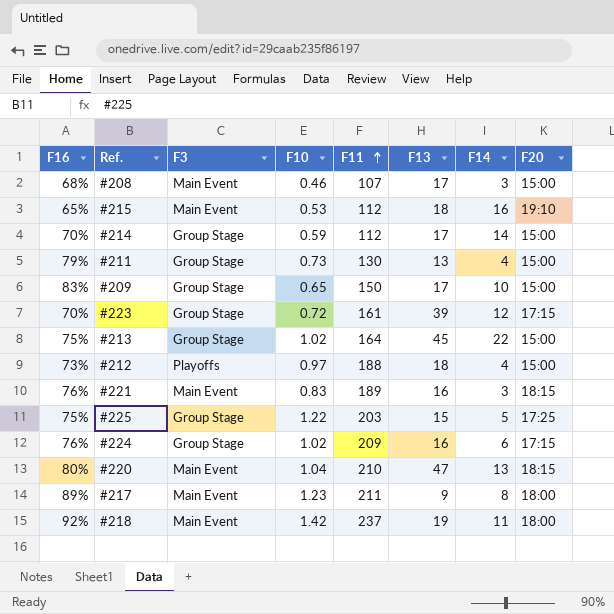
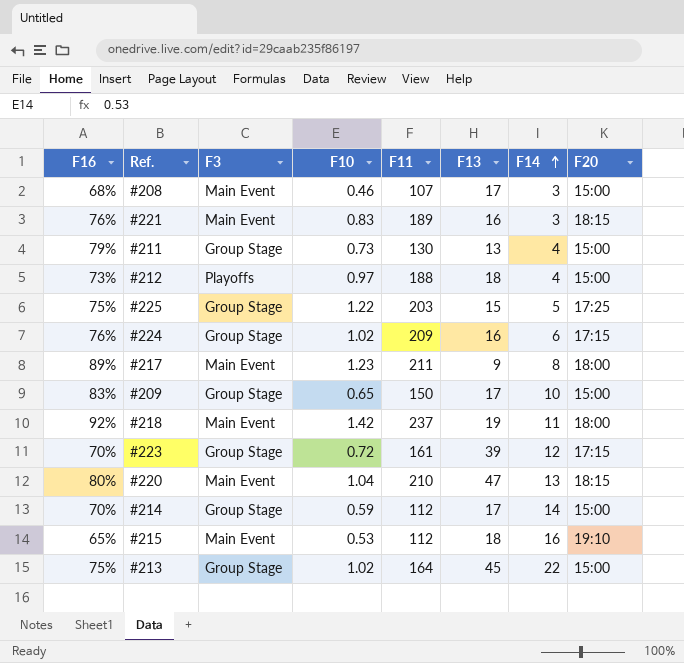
row order: F11 ascending -> F14 ascending

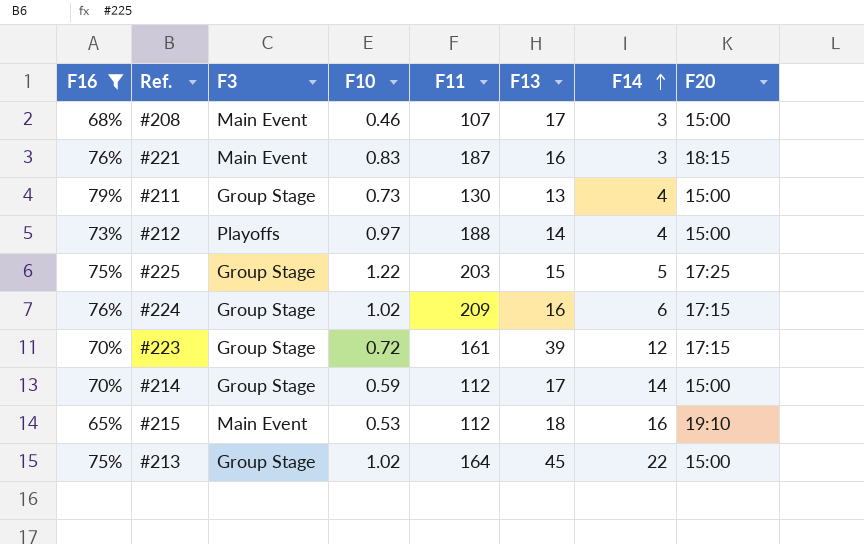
filter: none -> F16 <= 79%
#221 | F11: 189 -> 187
#212 | F13: 18 -> 14

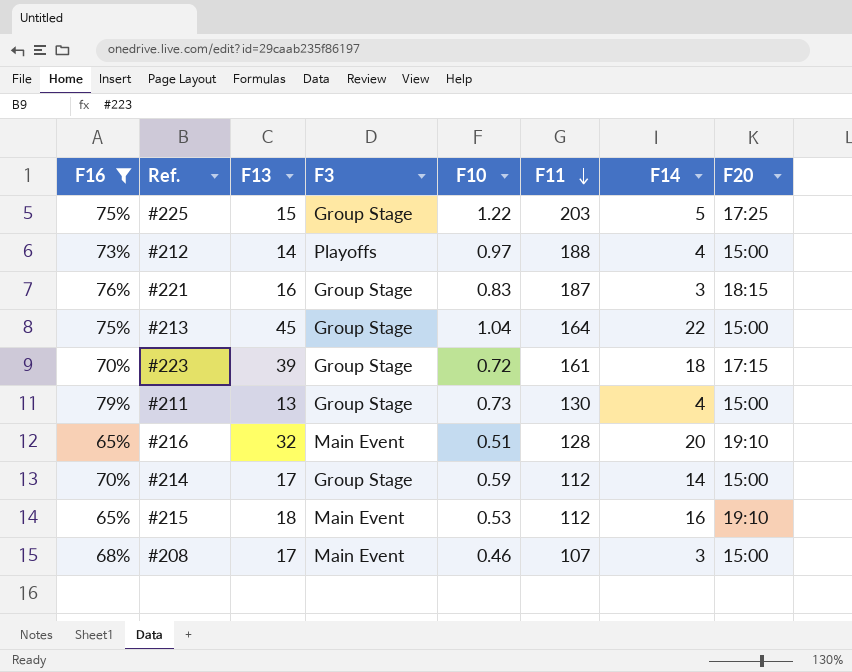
row order: F14 ascending -> F11 descending
column F13 | position: 6 -> 3
row #224: 76% | Group Stage | 1.02 | 209 | 16 | 6 | 17:15 -> none
#221 | F3: Main Event -> Group Stage
#213 | F10: 1.02 -> 1.04
#223 | F14: 12 -> 18
row #216: none -> 65% | 32 | Main Event | 0.51 | 128 | 20 | 19:10

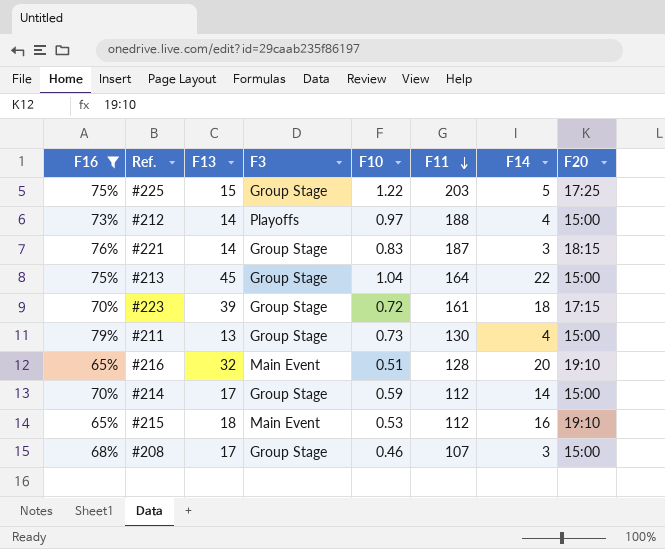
#221 | F13: 16 -> 14
#208 | F3: Main Event -> Group Stage

